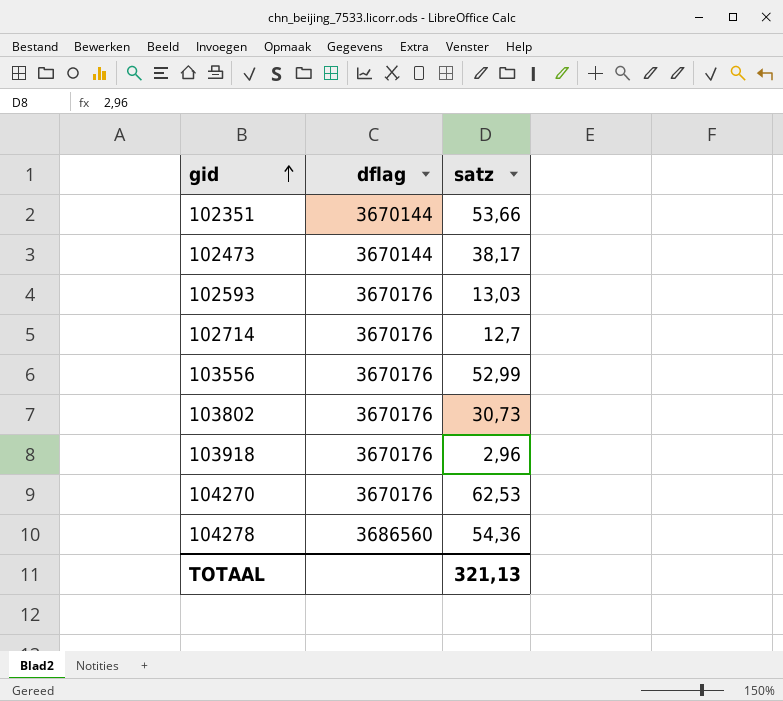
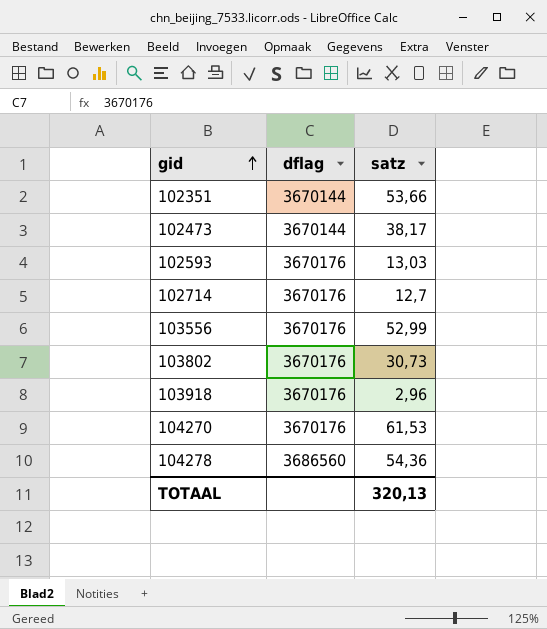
104270 | satz: 62,53 -> 61,53
TOTAAL | satz: 321,13 -> 320,13

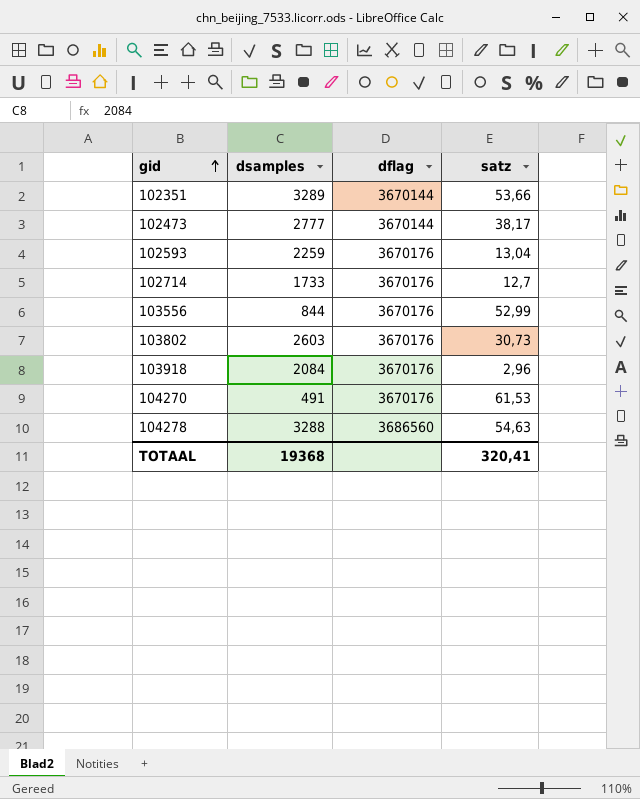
column dsamples | position: none -> 2
102593 | satz: 13,03 -> 13,04
104278 | satz: 54,36 -> 54,63
TOTAAL | satz: 320,13 -> 320,41

